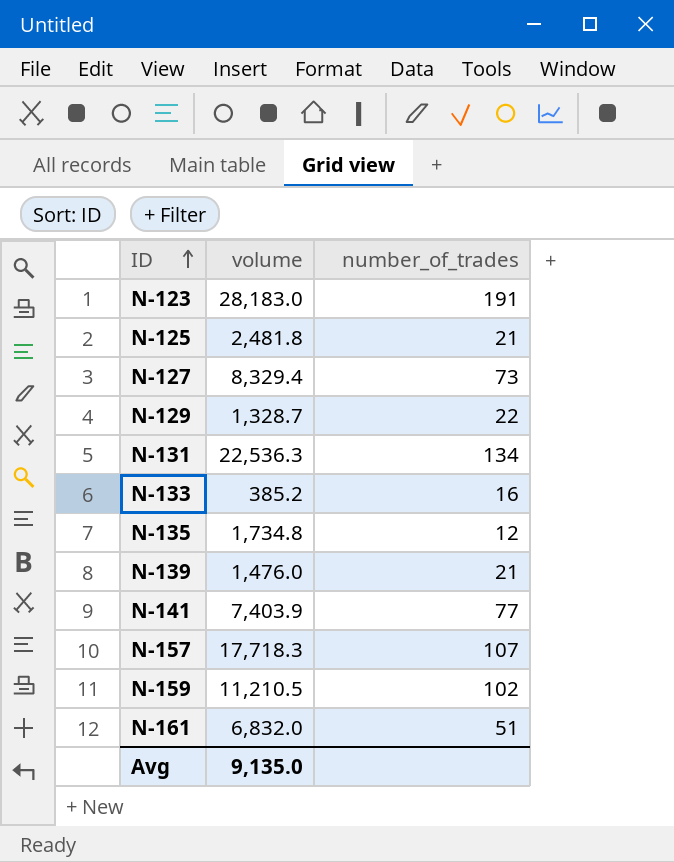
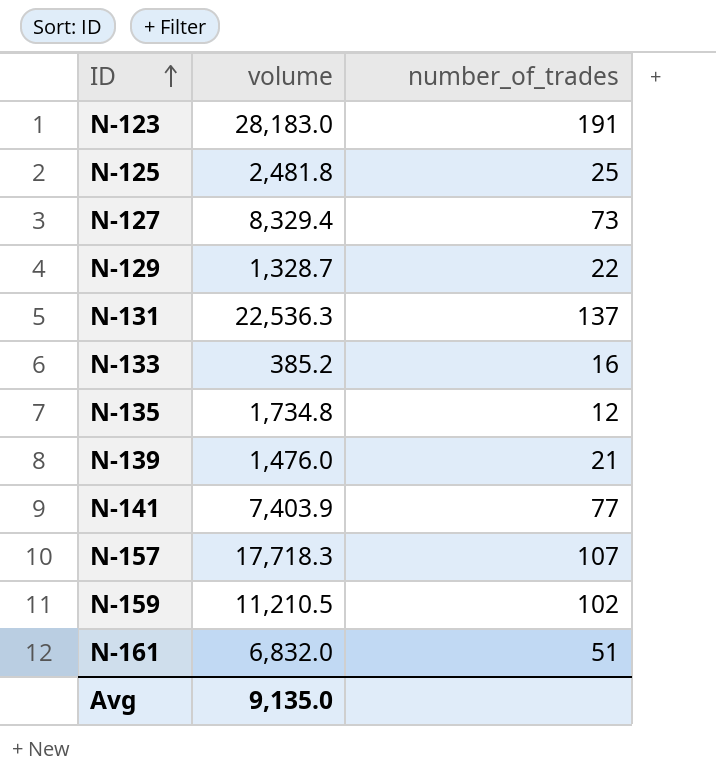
N-125 | number_of_trades: 21 -> 25
N-131 | number_of_trades: 134 -> 137

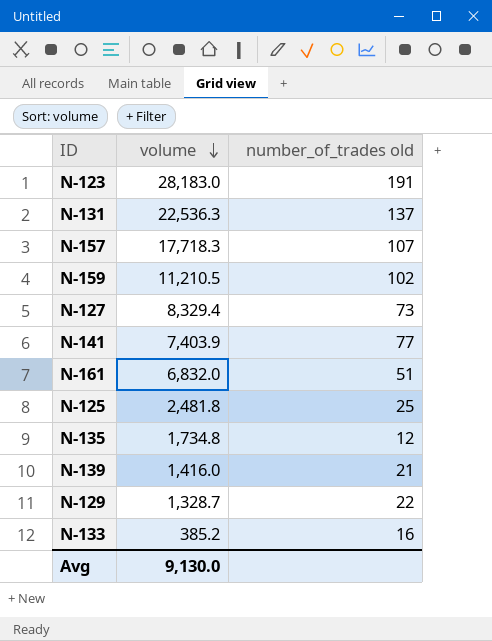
row order: ID ascending -> volume descending
column name: number_of_trades -> number_of_trades old
N-139 | volume: 1,476.0 -> 1,416.0
Avg | volume: 9,135.0 -> 9,130.0

